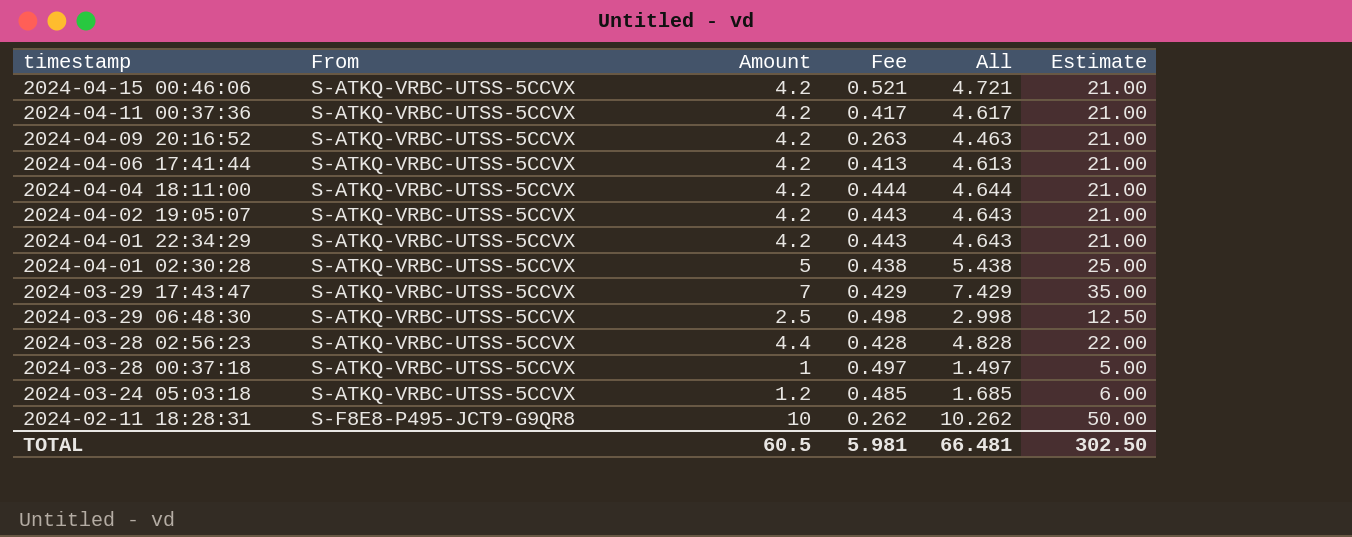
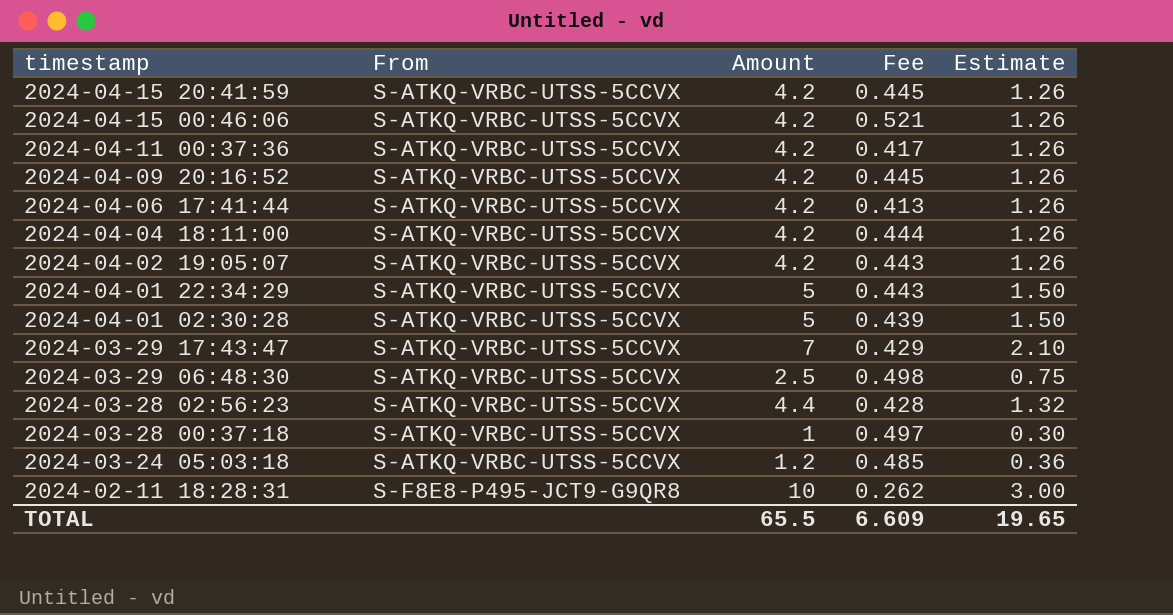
column All | formula: [Amount] + [Fee] -> none
column Estimate | formula: [Amount] * 5 -> [Amount] * 0.3
row 2024-04-15 20:41:59: none -> S-ATKQ-VRBC-UTSS-5CCVX | 4.2 | 0.445 | 1.26
2024-04-09 20:16:52 | Fee: 0.263 -> 0.445
2024-04-01 22:34:29 | Amount: 4.2 -> 5
2024-04-01 02:30:28 | Fee: 0.438 -> 0.439
TOTAL | Amount: 60.5 -> 65.5
TOTAL | Fee: 5.981 -> 6.609
TOTAL | Estimate: 302.50 -> 19.65

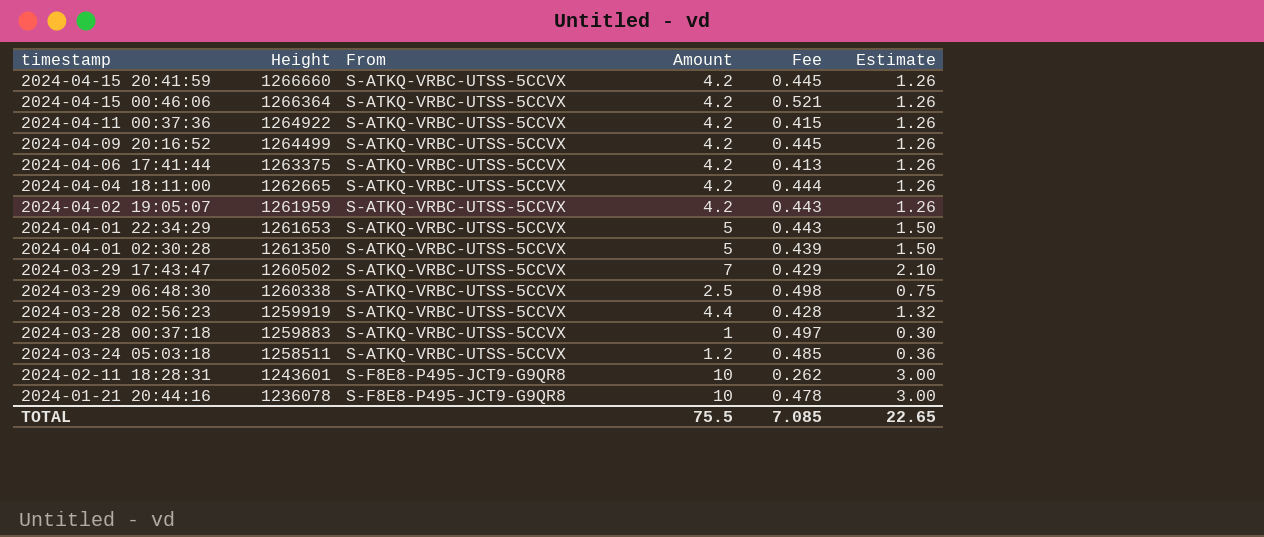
column Height | position: none -> 2
2024-04-11 00:37:36 | Fee: 0.417 -> 0.415
row 2024-01-21 20:44:16: none -> 1236078 | S-F8E8-P495-JCT9-G9QR8 | 10 | 0.478 | 3.00
TOTAL | Amount: 65.5 -> 75.5
TOTAL | Fee: 6.609 -> 7.085
TOTAL | Estimate: 19.65 -> 22.65

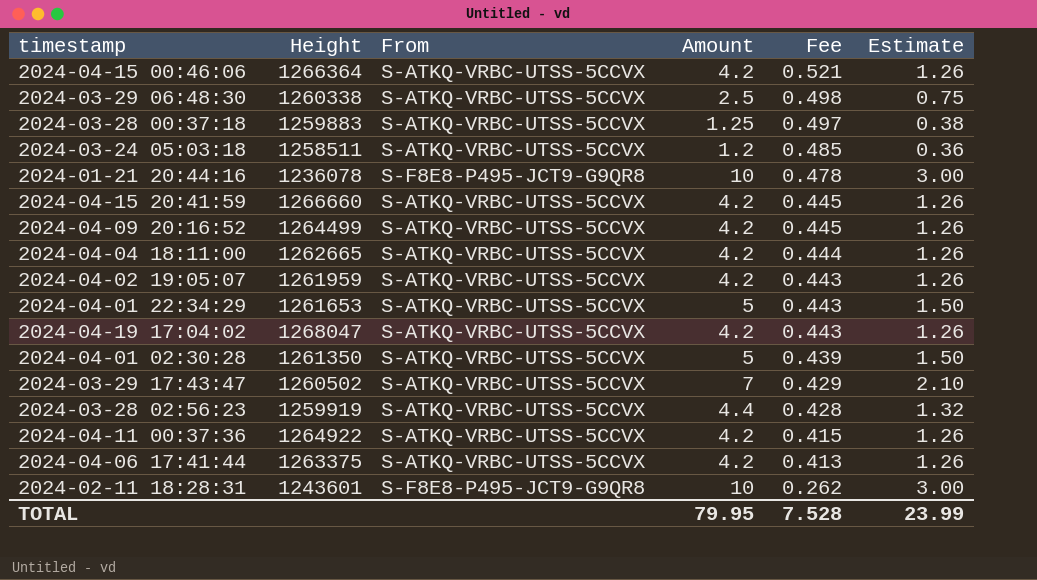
row order: timestamp descending -> Fee descending
2024-03-28 00:37:18 | Amount: 1 -> 1.25
2024-03-28 00:37:18 | Estimate: 0.30 -> 0.38
row 2024-04-19 17:04:02: none -> 1268047 | S-ATKQ-VRBC-UTSS-5CCVX | 4.2 | 0.443 | 1.26
TOTAL | Amount: 75.5 -> 79.95
TOTAL | Fee: 7.085 -> 7.528
TOTAL | Estimate: 22.65 -> 23.99

